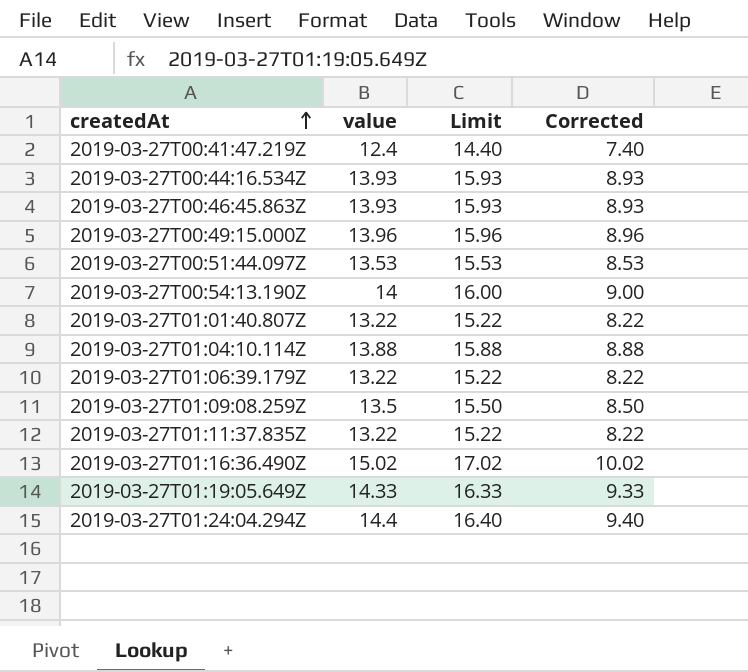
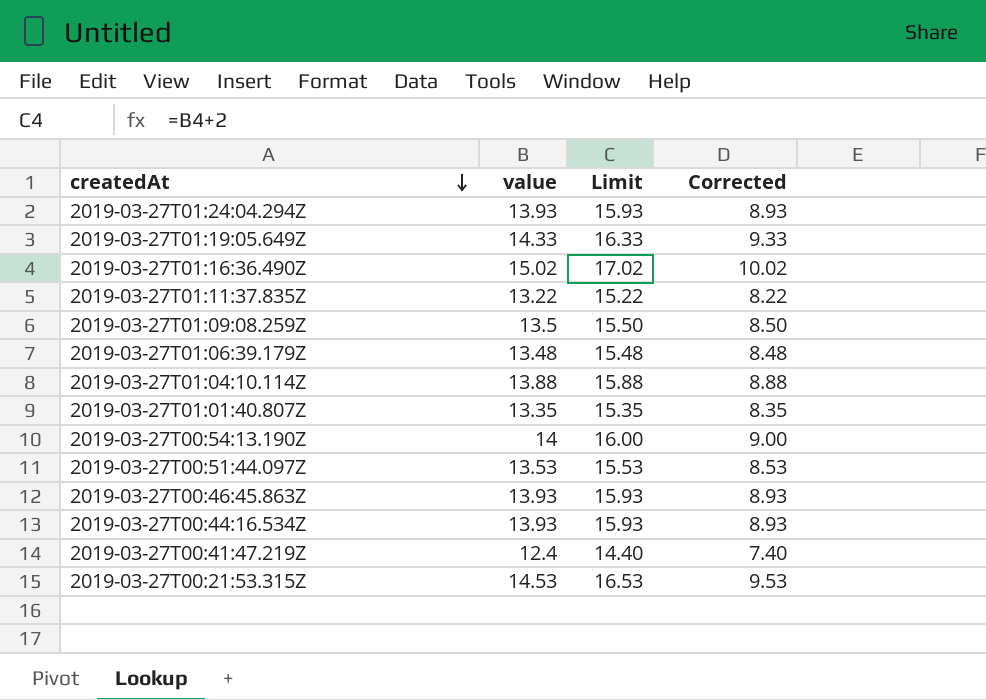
row order: createdAt ascending -> createdAt descending
row 2019-03-27T00:49:15.000Z: 13.96 | 15.96 | 8.96 -> none
2019-03-27T01:24:04.294Z | value: 14.4 -> 13.93
2019-03-27T01:24:04.294Z | Limit: 16.40 -> 15.93
2019-03-27T01:24:04.294Z | Corrected: 9.40 -> 8.93
2019-03-27T01:06:39.179Z | value: 13.22 -> 13.48
2019-03-27T01:06:39.179Z | Limit: 15.22 -> 15.48
2019-03-27T01:06:39.179Z | Corrected: 8.22 -> 8.48
2019-03-27T01:01:40.807Z | value: 13.22 -> 13.35
2019-03-27T01:01:40.807Z | Limit: 15.22 -> 15.35
2019-03-27T01:01:40.807Z | Corrected: 8.22 -> 8.35
row 2019-03-27T00:21:53.315Z: none -> 14.53 | 16.53 | 9.53

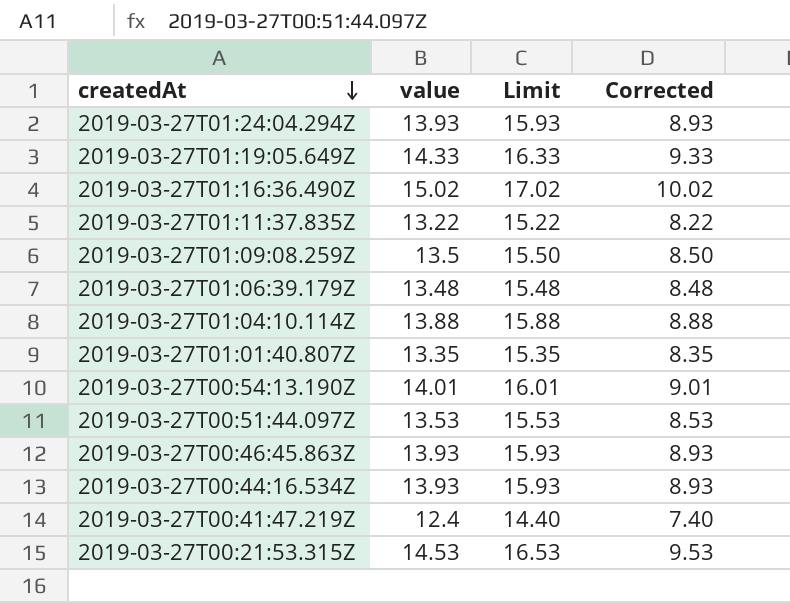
2019-03-27T00:54:13.190Z | value: 14 -> 14.01
2019-03-27T00:54:13.190Z | Limit: 16.00 -> 16.01
2019-03-27T00:54:13.190Z | Corrected: 9.00 -> 9.01

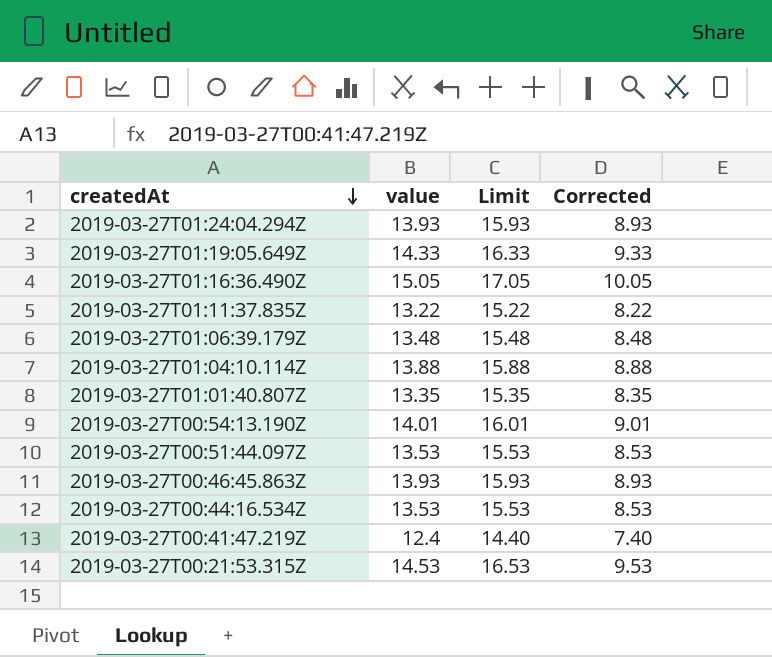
row 2019-03-27T01:09:08.259Z: 13.5 | 15.50 | 8.50 -> none
2019-03-27T01:16:36.490Z | value: 15.02 -> 15.05
2019-03-27T01:16:36.490Z | Limit: 17.02 -> 17.05
2019-03-27T01:16:36.490Z | Corrected: 10.02 -> 10.05
2019-03-27T00:44:16.534Z | value: 13.93 -> 13.53
2019-03-27T00:44:16.534Z | Limit: 15.93 -> 15.53
2019-03-27T00:44:16.534Z | Corrected: 8.93 -> 8.53

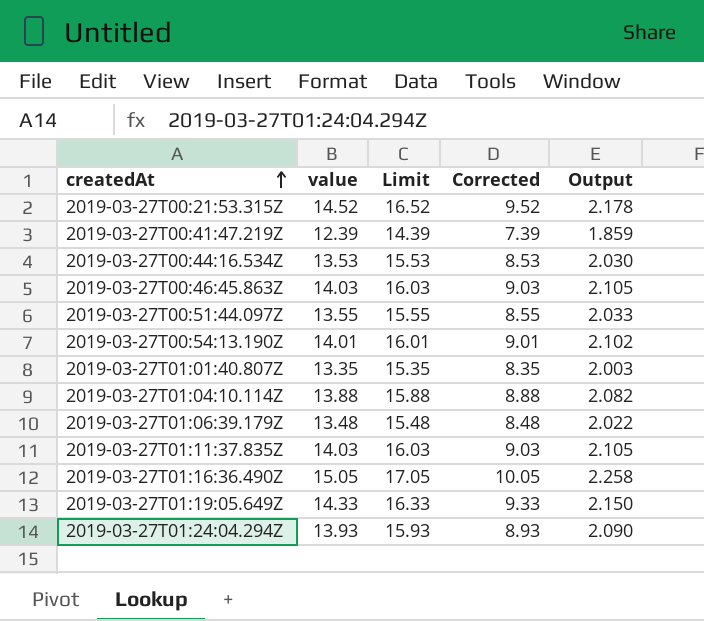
row order: createdAt descending -> createdAt ascending
column Output | formula: none -> [value] * 0.15
2019-03-27T00:21:53.315Z | value: 14.53 -> 14.52
2019-03-27T00:21:53.315Z | Limit: 16.53 -> 16.52
2019-03-27T00:21:53.315Z | Corrected: 9.53 -> 9.52
2019-03-27T00:41:47.219Z | value: 12.4 -> 12.39
2019-03-27T00:41:47.219Z | Limit: 14.40 -> 14.39
2019-03-27T00:41:47.219Z | Corrected: 7.40 -> 7.39
2019-03-27T00:46:45.863Z | value: 13.93 -> 14.03
2019-03-27T00:46:45.863Z | Limit: 15.93 -> 16.03
2019-03-27T00:46:45.863Z | Corrected: 8.93 -> 9.03
2019-03-27T00:51:44.097Z | value: 13.53 -> 13.55
2019-03-27T00:51:44.097Z | Limit: 15.53 -> 15.55
2019-03-27T00:51:44.097Z | Corrected: 8.53 -> 8.55
2019-03-27T01:11:37.835Z | value: 13.22 -> 14.03
2019-03-27T01:11:37.835Z | Limit: 15.22 -> 16.03
2019-03-27T01:11:37.835Z | Corrected: 8.22 -> 9.03

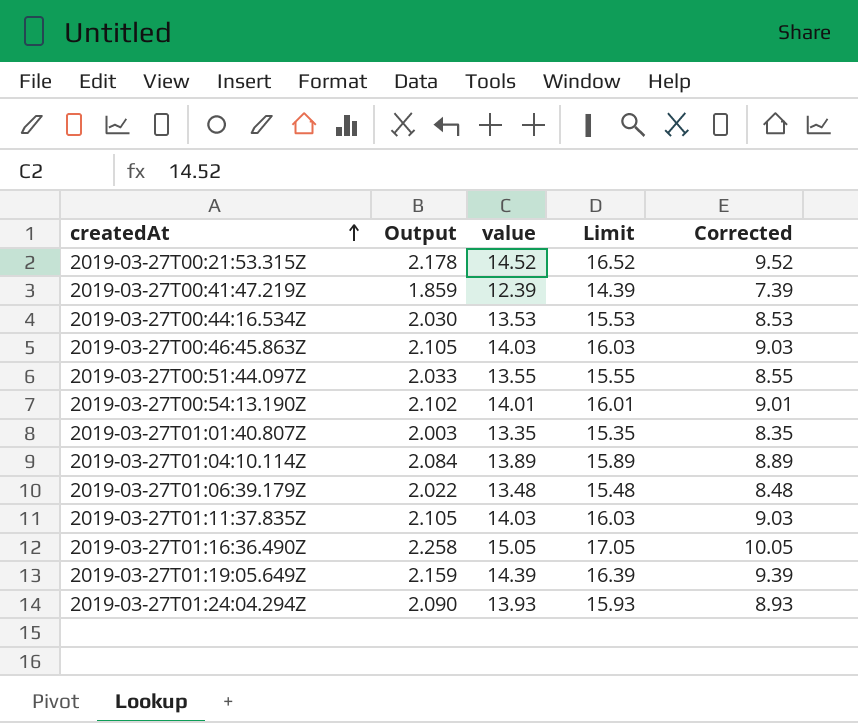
column Output | position: 5 -> 2
2019-03-27T01:04:10.114Z | Output: 2.082 -> 2.084
2019-03-27T01:04:10.114Z | value: 13.88 -> 13.89
2019-03-27T01:04:10.114Z | Limit: 15.88 -> 15.89
2019-03-27T01:04:10.114Z | Corrected: 8.88 -> 8.89
2019-03-27T01:19:05.649Z | Output: 2.150 -> 2.159
2019-03-27T01:19:05.649Z | value: 14.33 -> 14.39
2019-03-27T01:19:05.649Z | Limit: 16.33 -> 16.39
2019-03-27T01:19:05.649Z | Corrected: 9.33 -> 9.39

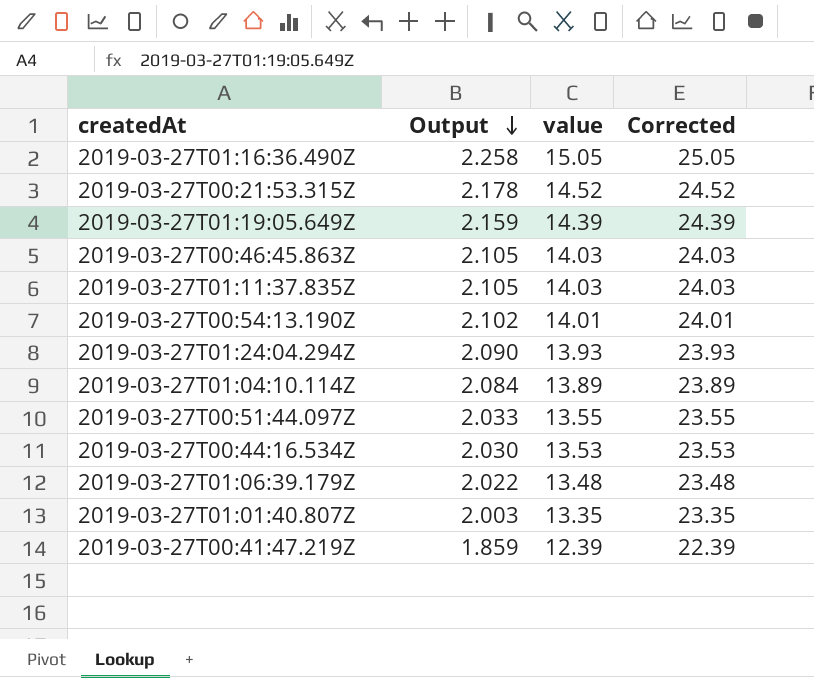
row order: createdAt ascending -> Output descending
column Limit | formula: [value] + 2 -> none
column Corrected | formula: [value] - 5 -> [value] + 10

